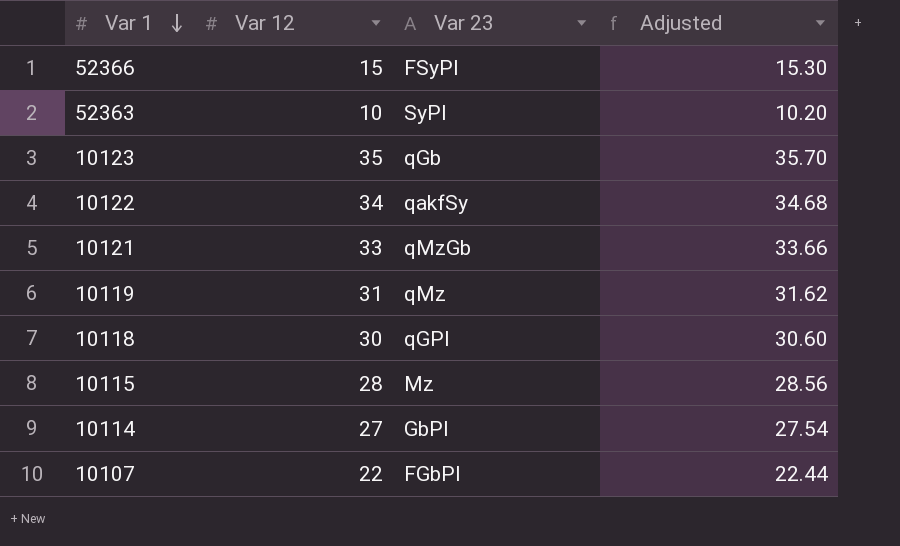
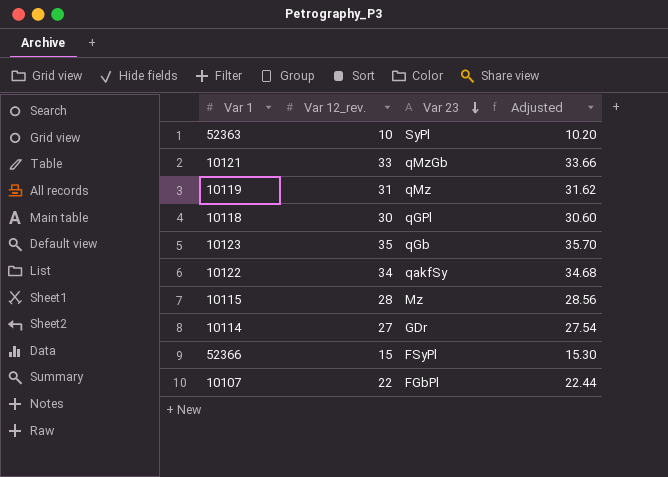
row order: Var 1 descending -> Var 23 descending
column name: Var 12 -> Var 12_rev.
10114 | Var 23: GbPl -> GDr

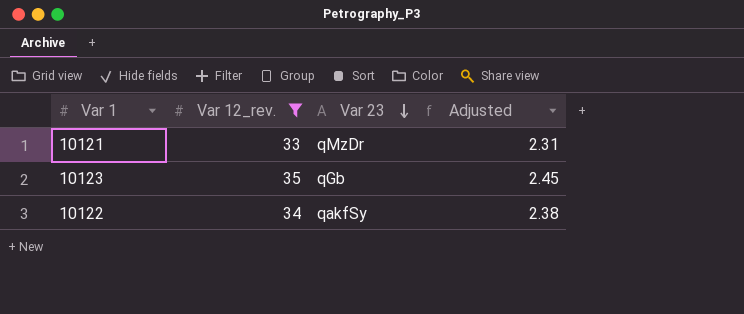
filter: none -> Var 12_rev. >= 33
column Adjusted | formula: [Var 12_rev.] * 1.02 -> [Var 12_rev.] * 0.07
10121 | Var 23: qMzGb -> qMzDr

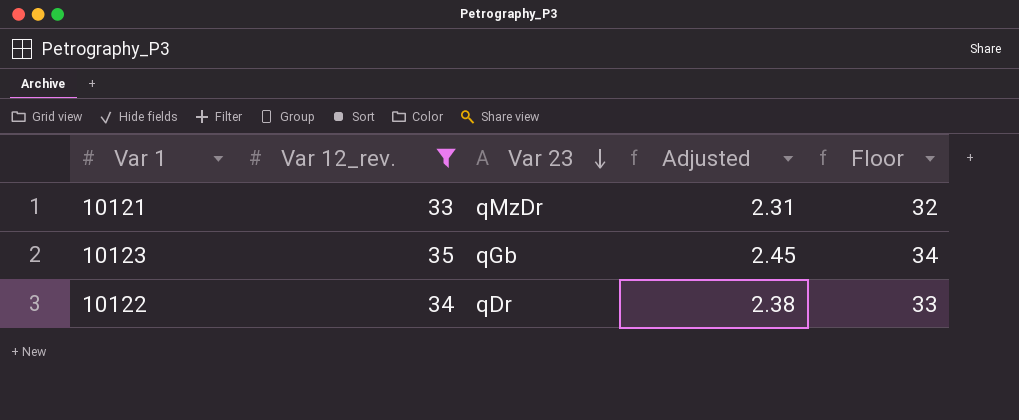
column Floor | formula: none -> [Var 12_rev.] - 1
10122 | Var 23: qakfSy -> qDr

